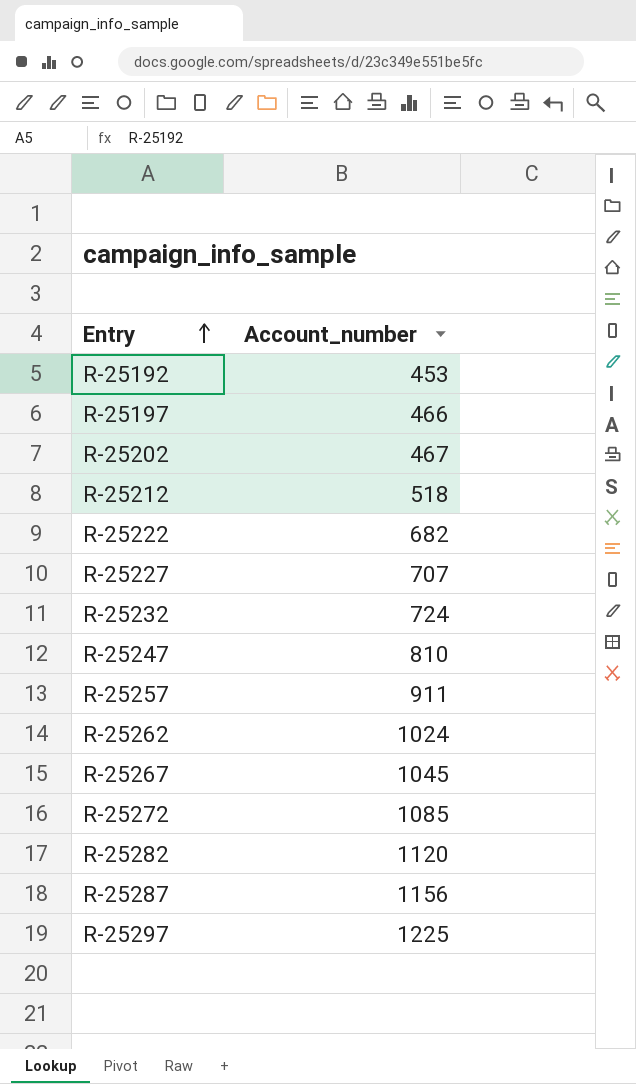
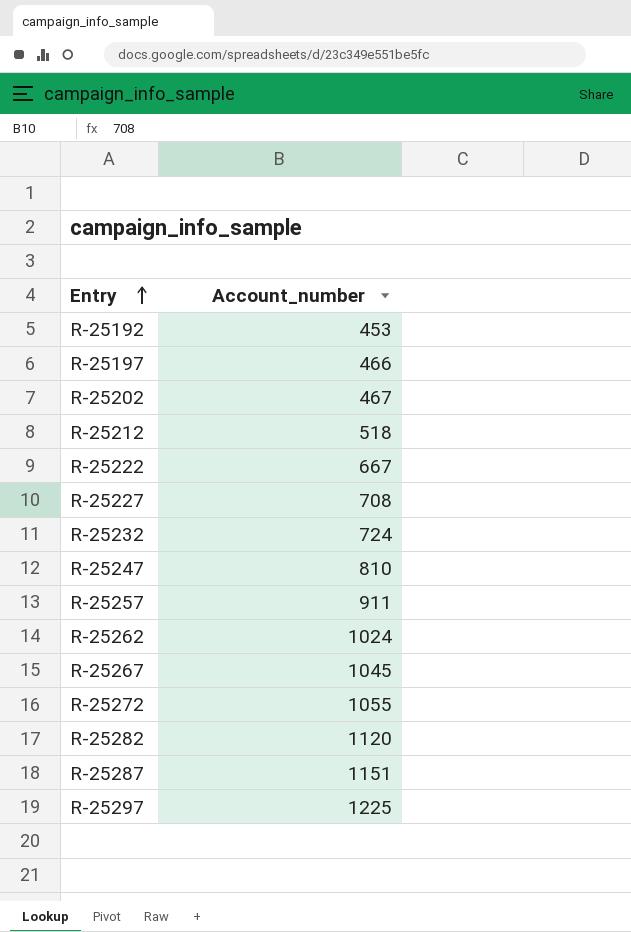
R-25222 | Account_number: 682 -> 667
R-25227 | Account_number: 707 -> 708
R-25272 | Account_number: 1085 -> 1055
R-25287 | Account_number: 1156 -> 1151

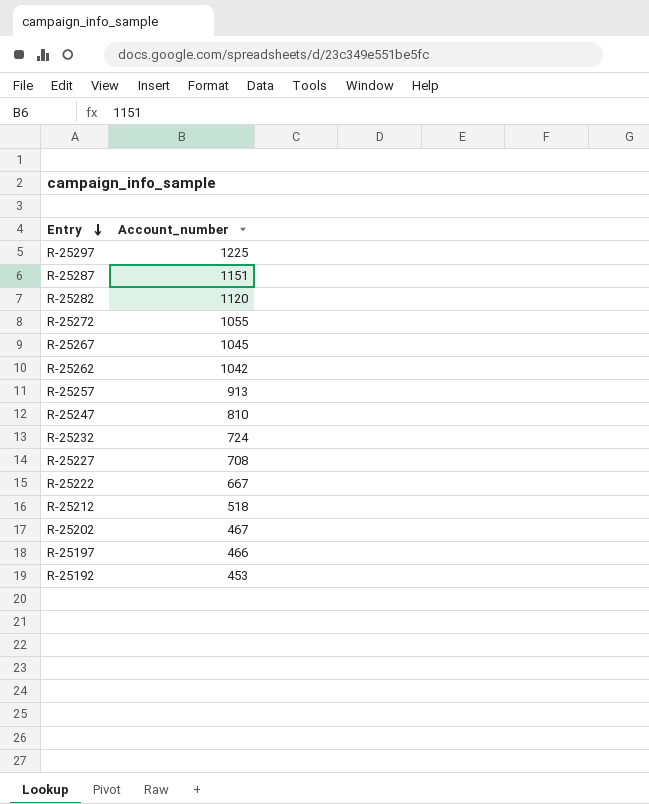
row order: Entry ascending -> Entry descending
R-25262 | Account_number: 1024 -> 1042
R-25257 | Account_number: 911 -> 913

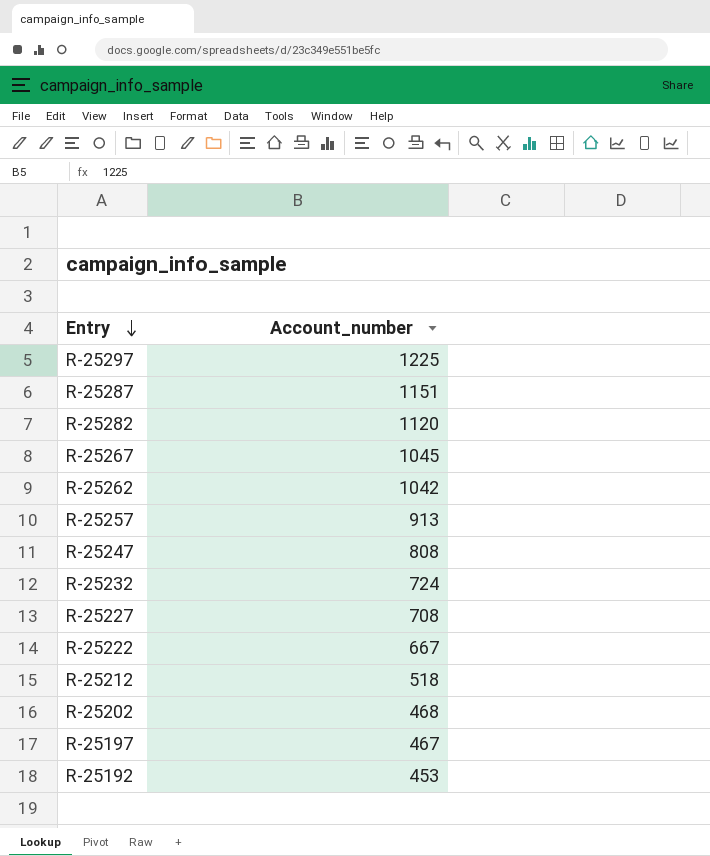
row R-25272: 1055 -> none
R-25247 | Account_number: 810 -> 808
R-25202 | Account_number: 467 -> 468
R-25197 | Account_number: 466 -> 467

